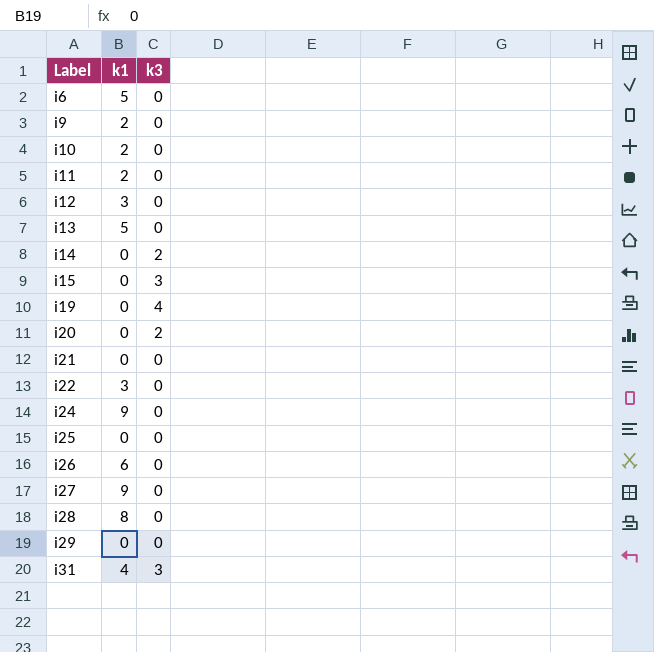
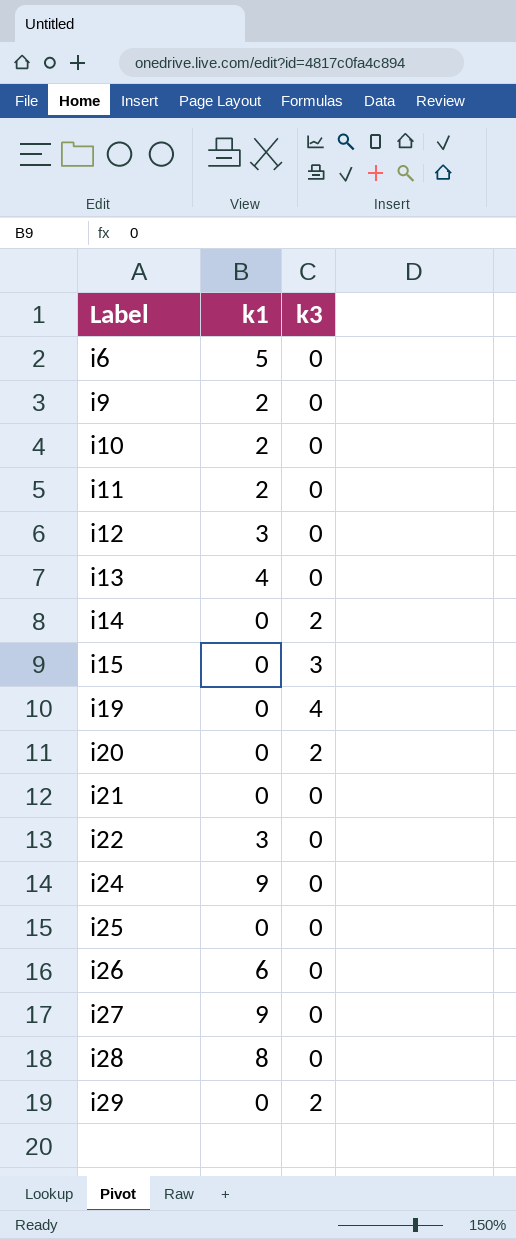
row i31: 4 | 3 -> none
i13 | k1: 5 -> 4
i29 | k3: 0 -> 2

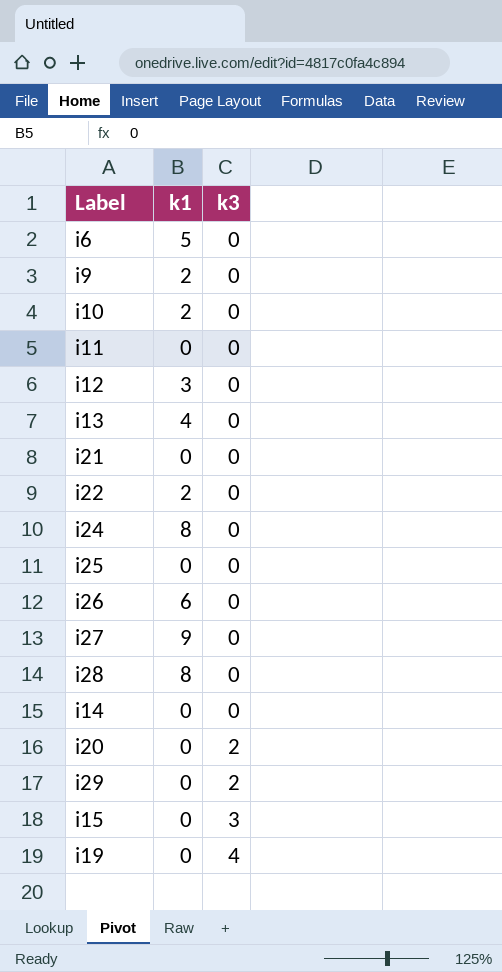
row order: Label ascending -> k3 ascending
i11 | k1: 2 -> 0
i22 | k1: 3 -> 2
i24 | k1: 9 -> 8
i14 | k3: 2 -> 0

